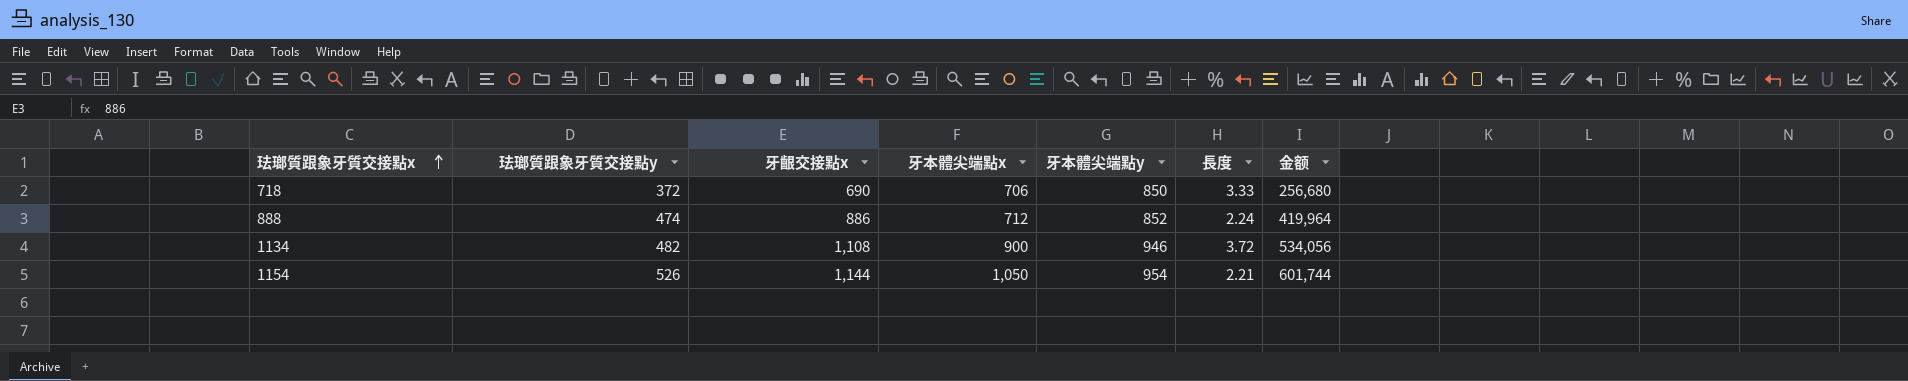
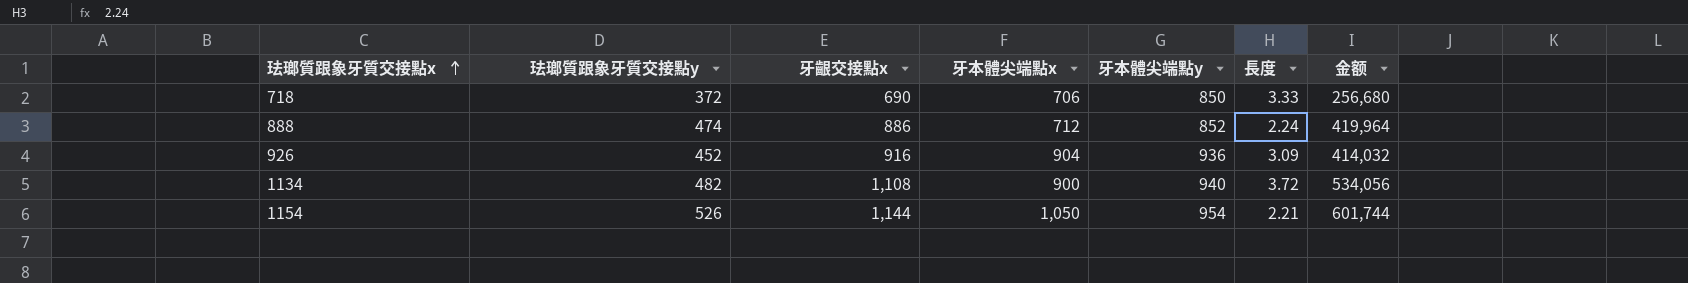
row 926: none -> 452 | 916 | 904 | 936 | 3.09 | 414,032
1134 | 牙本體尖端點y: 946 -> 940

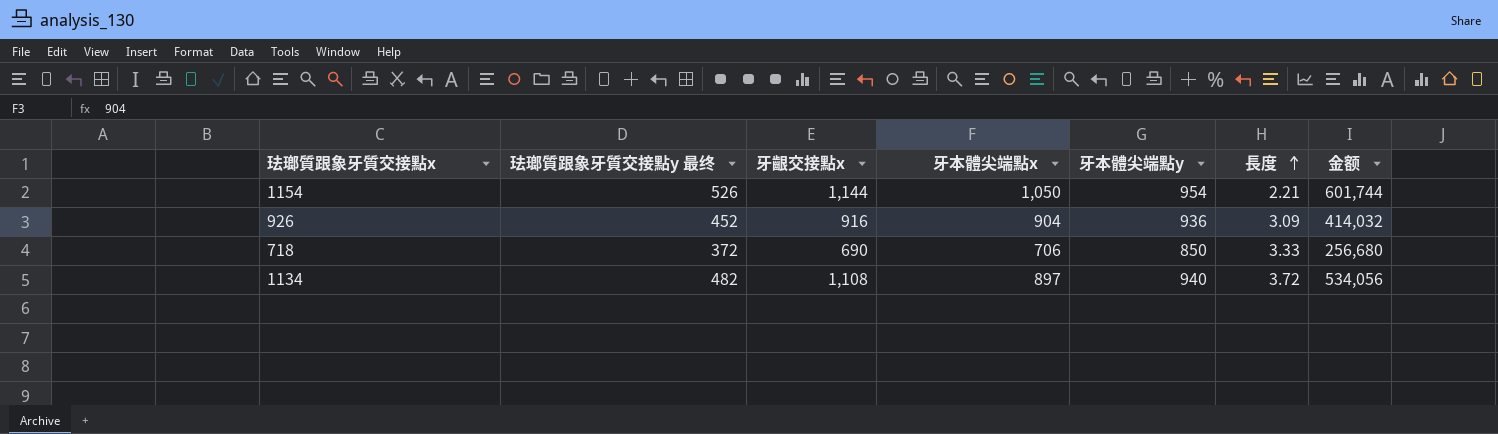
row order: 珐瑯質跟象牙質交接點x ascending -> 長度 ascending
column name: 珐瑯質跟象牙質交接點y -> 珐瑯質跟象牙質交接點y 最终
row 888: 474 | 886 | 712 | 852 | 2.24 | 419,964 -> none
1134 | 牙本體尖端點x: 900 -> 897

